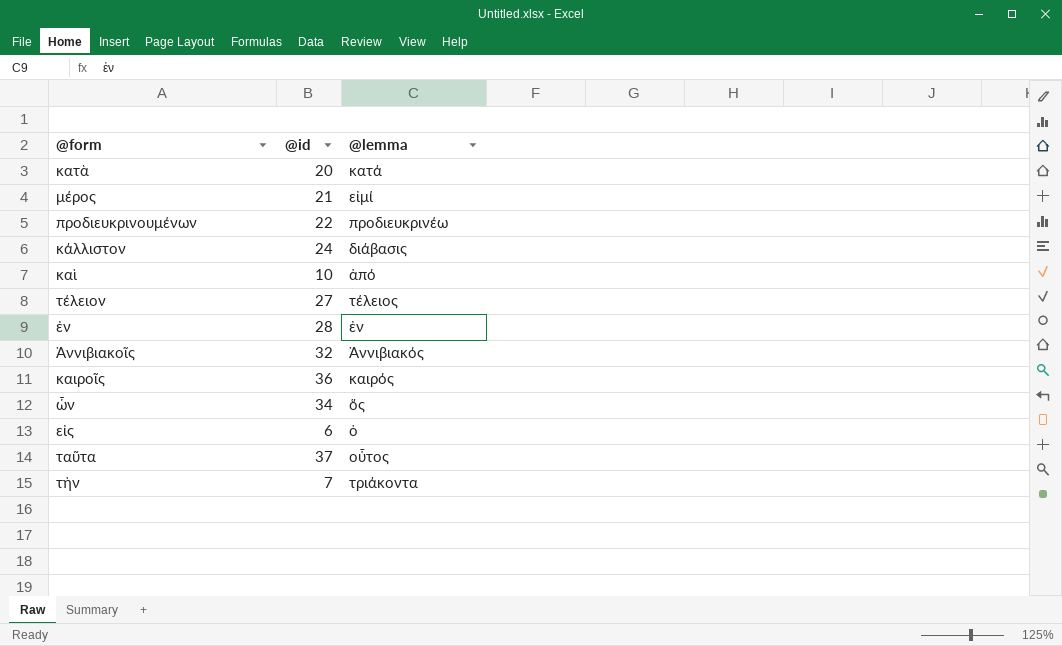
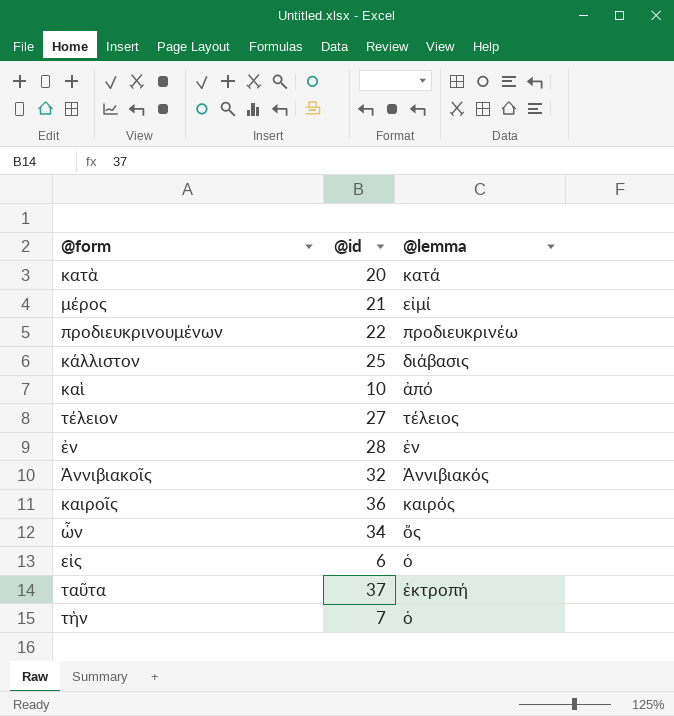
κάλλιστον | @id: 24 -> 25
ταῦτα | @lemma: οὗτος -> ἐκτροπή
τὴν | @lemma: τριάκοντα -> ὁ

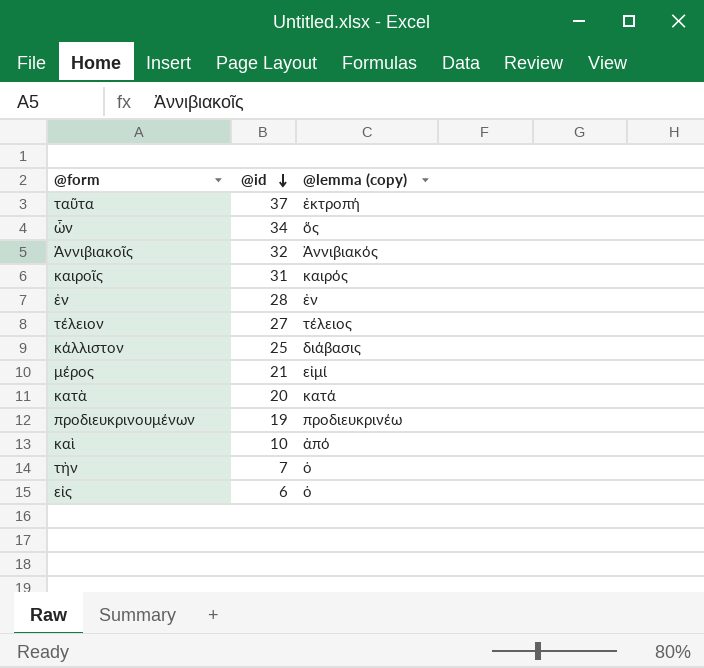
row order: none -> @id descending
column name: @lemma -> @lemma (copy)
καιροῖς | @id: 36 -> 31
προδιευκρινουμένων | @id: 22 -> 19

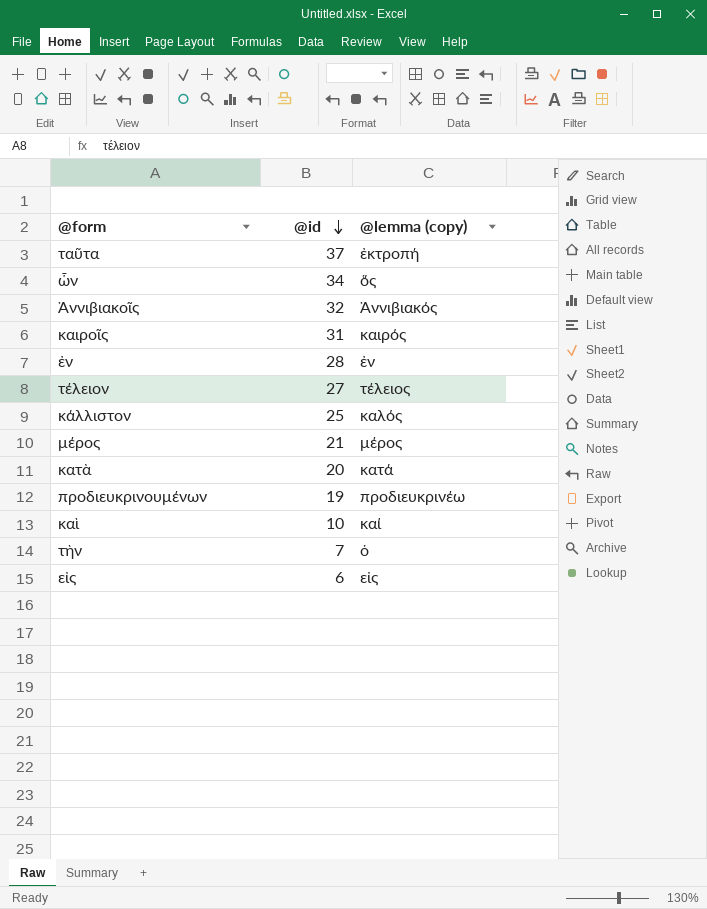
κάλλιστον | @lemma (copy): διάβασις -> καλός
μέρος | @lemma (copy): εἰμί -> μέρος
καὶ | @lemma (copy): ἀπό -> καί
εἰς | @lemma (copy): ὁ -> εἰς

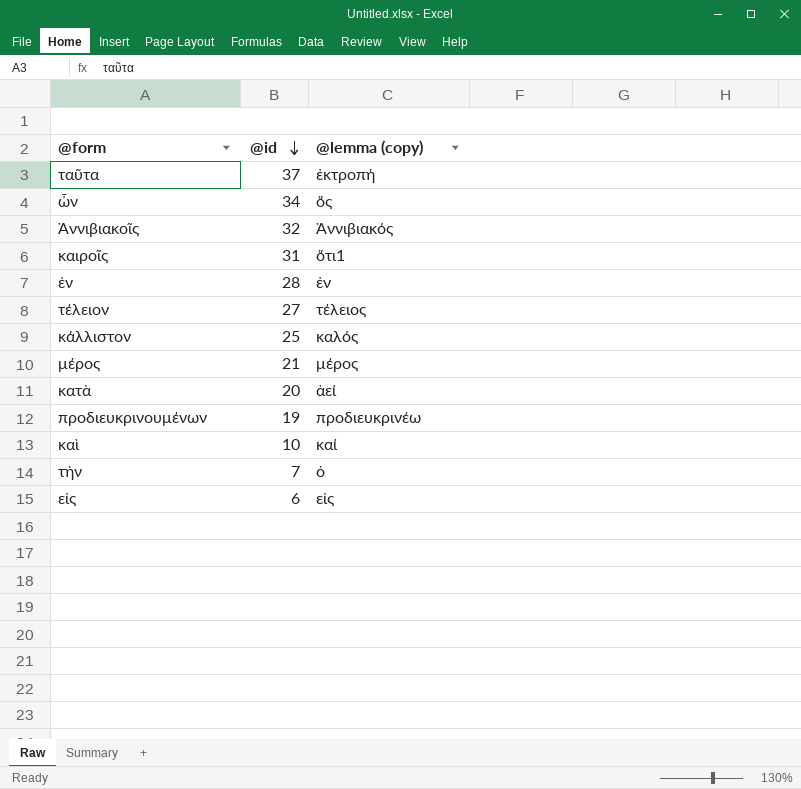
καιροῖς | @lemma (copy): καιρός -> ὅτι1
κατὰ | @lemma (copy): κατά -> ἀεί

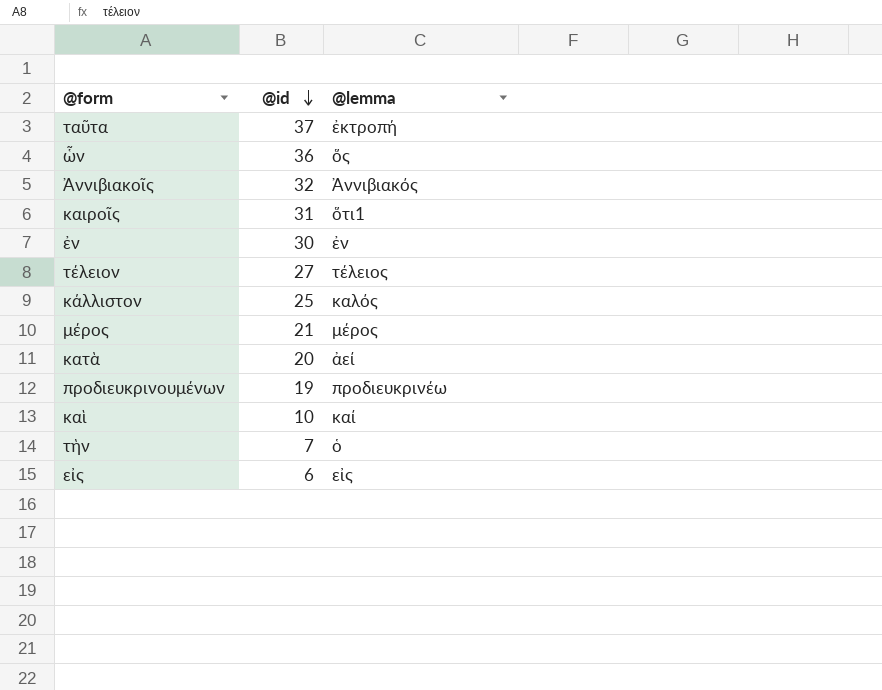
column name: @lemma (copy) -> @lemma
ὧν | @id: 34 -> 36
ἐν | @id: 28 -> 30

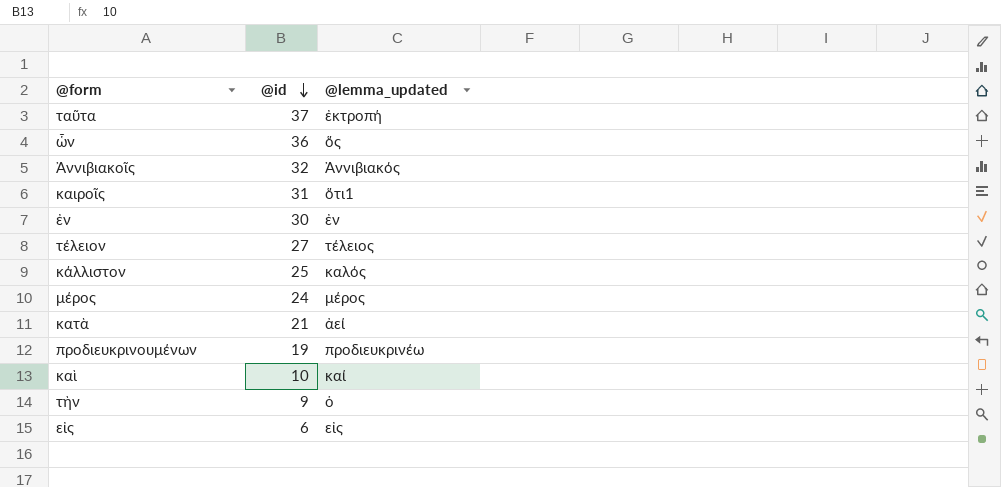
column name: @lemma -> @lemma_updated
μέρος | @id: 21 -> 24
κατὰ | @id: 20 -> 21
τὴν | @id: 7 -> 9

